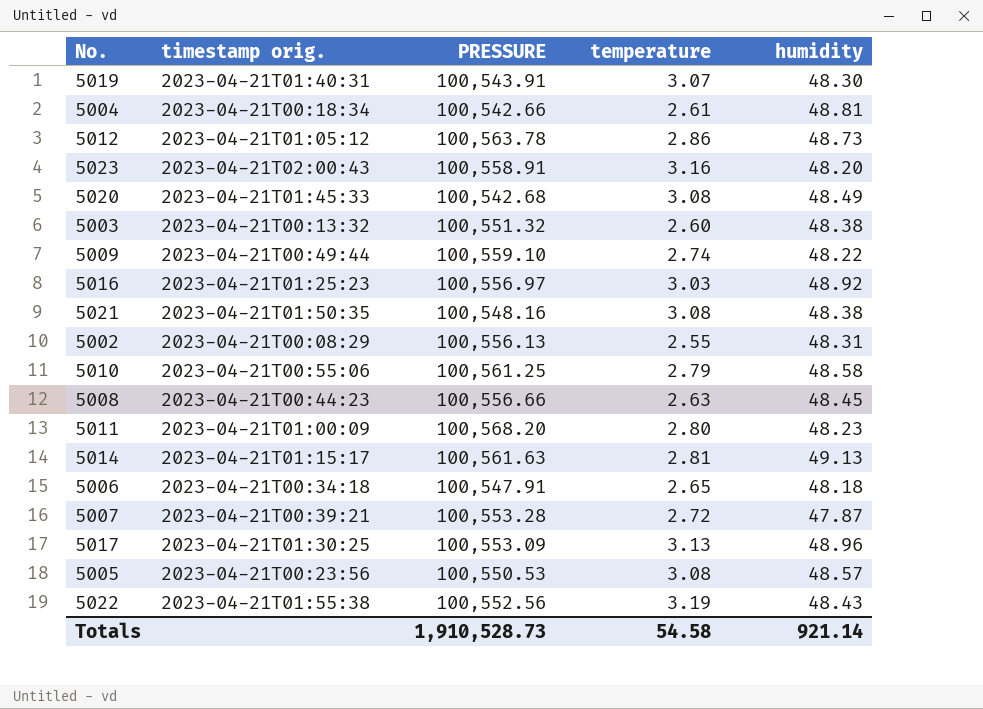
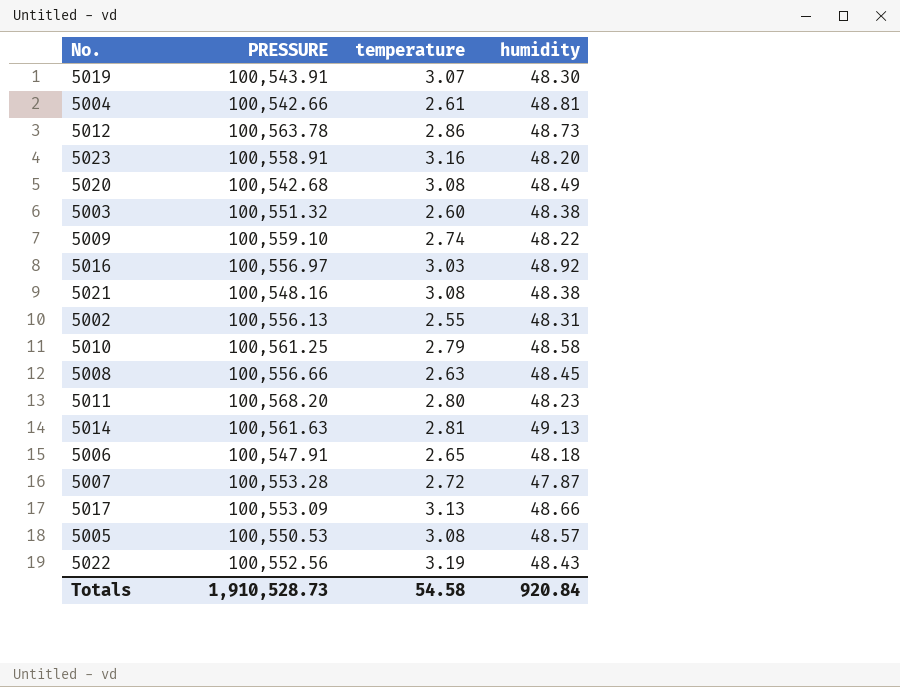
column timestamp orig. | position: 2 -> none
5017 | humidity: 48.96 -> 48.66
Totals | humidity: 921.14 -> 920.84

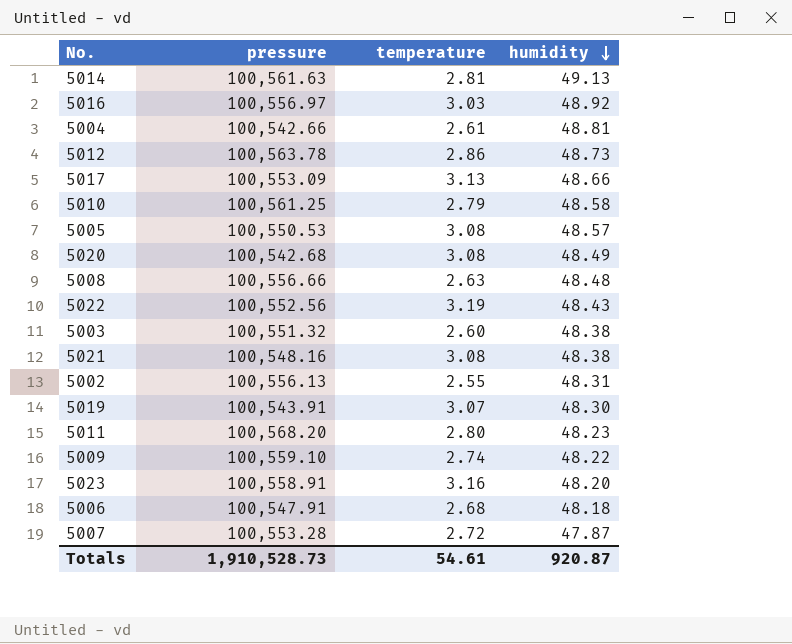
row order: none -> humidity descending
column name: PRESSURE -> pressure
5008 | humidity: 48.45 -> 48.48
5006 | temperature: 2.65 -> 2.68
Totals | temperature: 54.58 -> 54.61
Totals | humidity: 920.84 -> 920.87

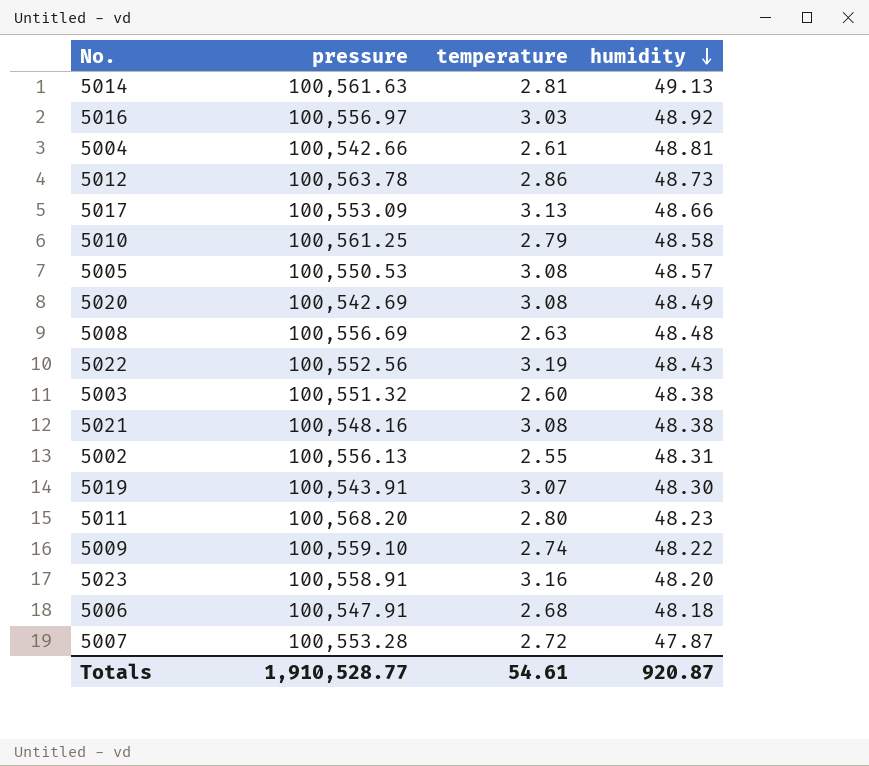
5020 | pressure: 100,542.68 -> 100,542.69
5008 | pressure: 100,556.66 -> 100,556.69
Totals | pressure: 1,910,528.73 -> 1,910,528.77

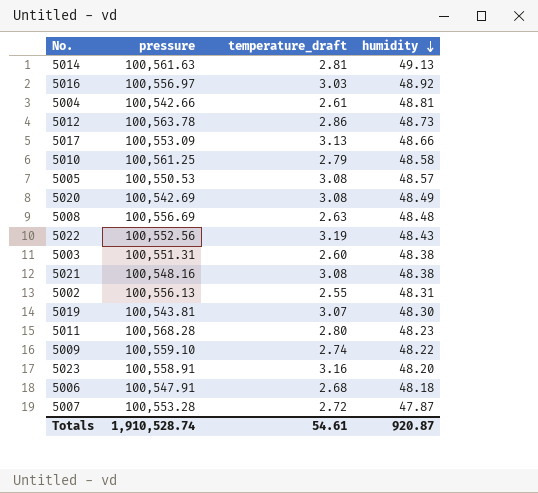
column name: temperature -> temperature_draft
5003 | pressure: 100,551.32 -> 100,551.31
5019 | pressure: 100,543.91 -> 100,543.81
5011 | pressure: 100,568.20 -> 100,568.28
Totals | pressure: 1,910,528.77 -> 1,910,528.74

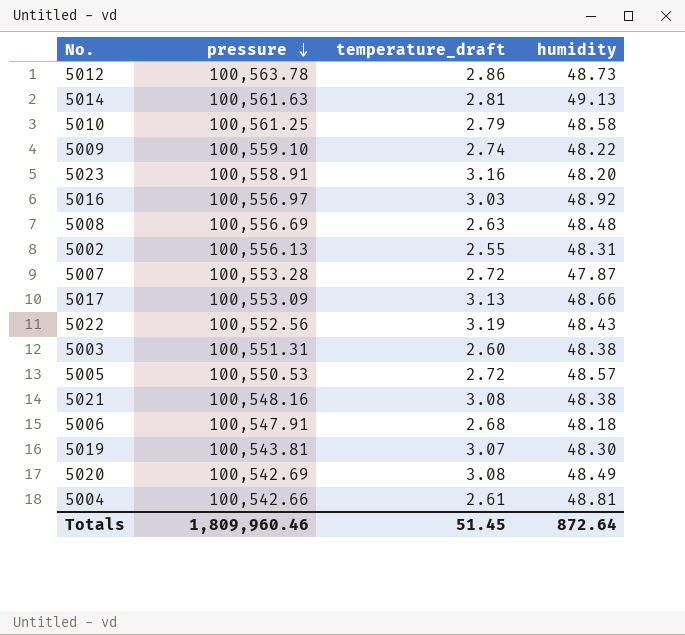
row order: humidity descending -> pressure descending
row 5011: 100,568.28 | 2.80 | 48.23 -> none
5005 | temperature_draft: 3.08 -> 2.72
Totals | pressure: 1,910,528.74 -> 1,809,960.46
Totals | temperature_draft: 54.61 -> 51.45
Totals | humidity: 920.87 -> 872.64

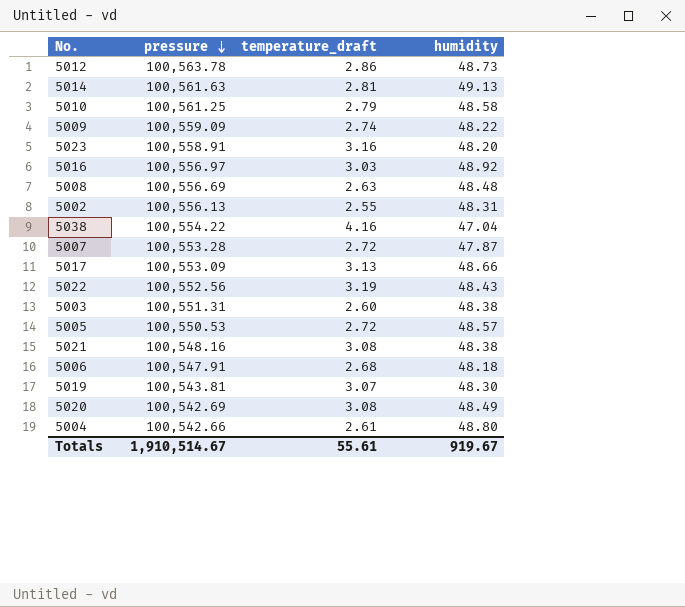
5009 | pressure: 100,559.10 -> 100,559.09
row 5038: none -> 100,554.22 | 4.16 | 47.04
5004 | humidity: 48.81 -> 48.80
Totals | pressure: 1,809,960.46 -> 1,910,514.67
Totals | temperature_draft: 51.45 -> 55.61
Totals | humidity: 872.64 -> 919.67

